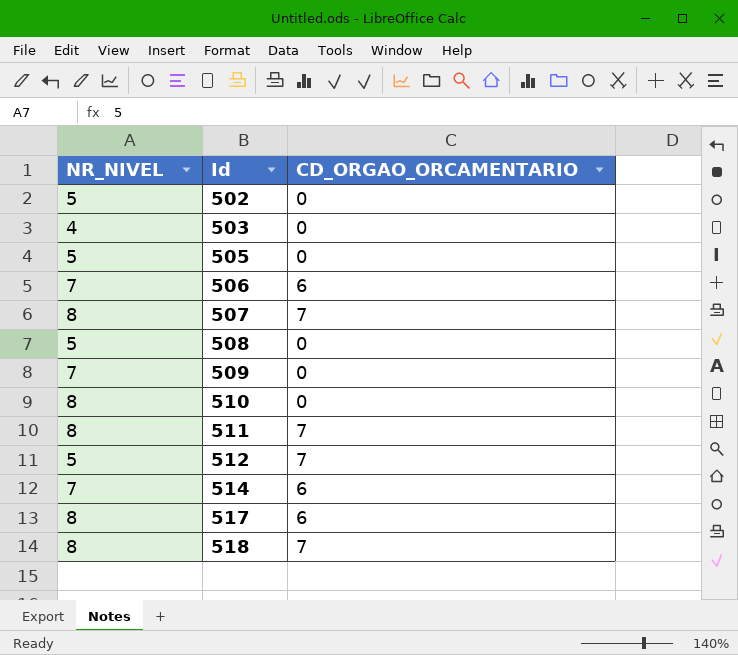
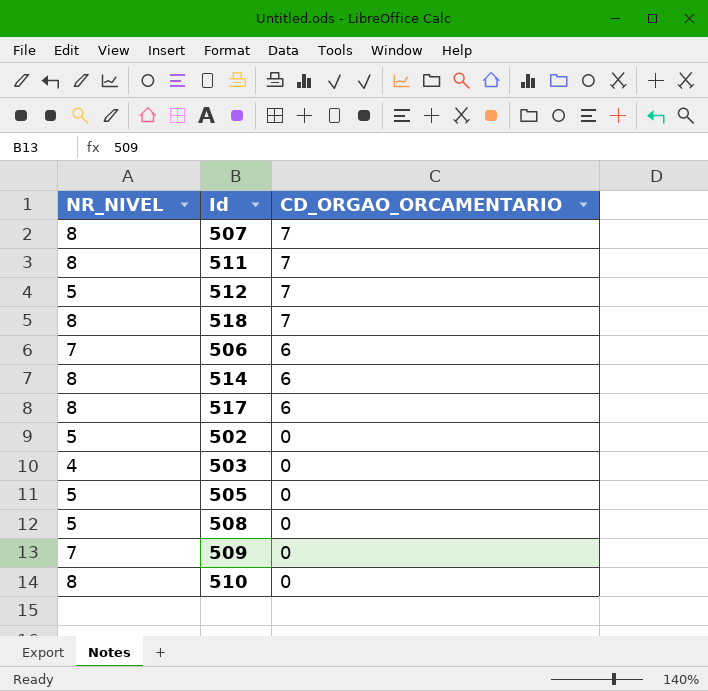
row order: Id ascending -> CD_ORGAO_ORCAMENTARIO descending
514 | NR_NIVEL: 7 -> 8

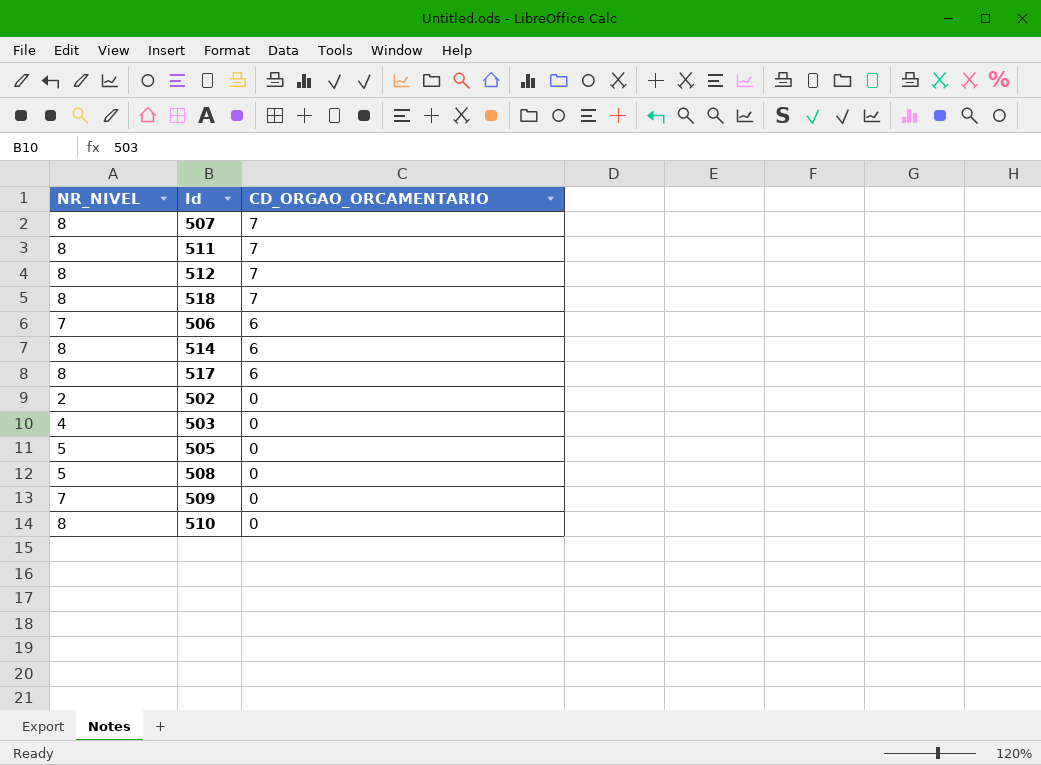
512 | NR_NIVEL: 5 -> 8
502 | NR_NIVEL: 5 -> 2

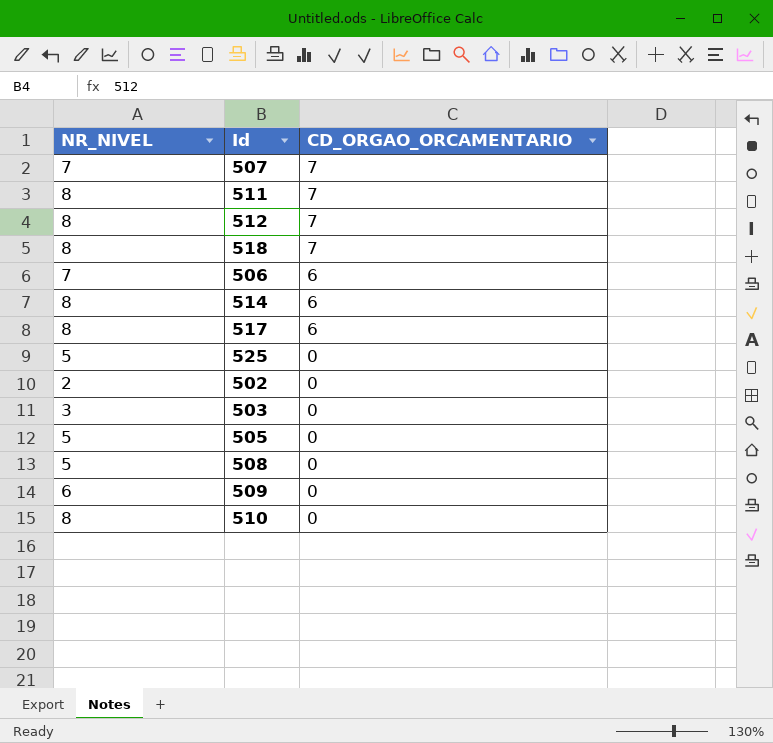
507 | NR_NIVEL: 8 -> 7
row 525: none -> 5 | 0
503 | NR_NIVEL: 4 -> 3
509 | NR_NIVEL: 7 -> 6

